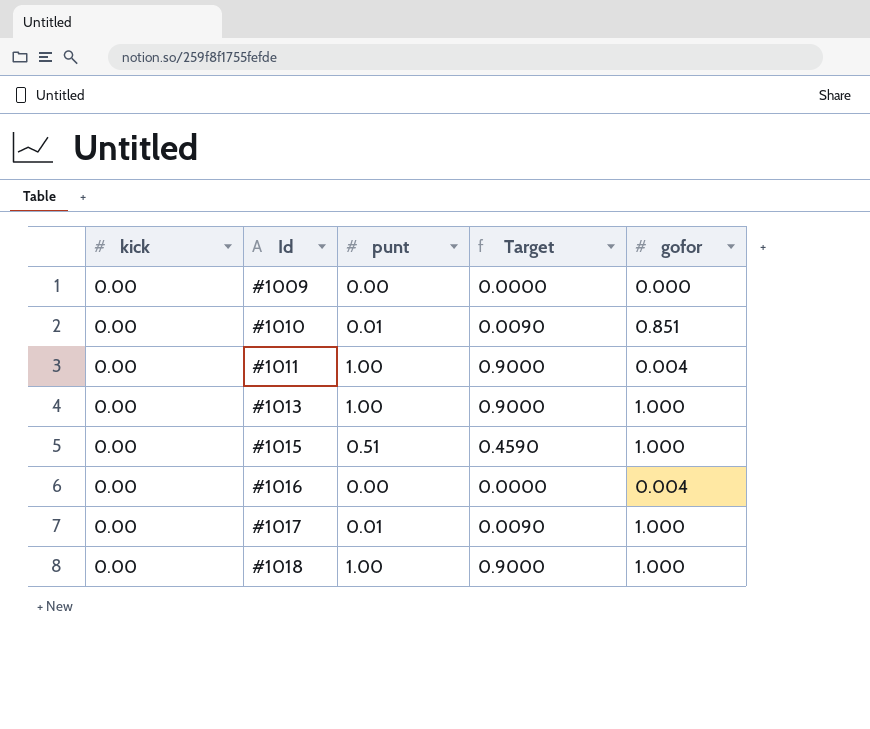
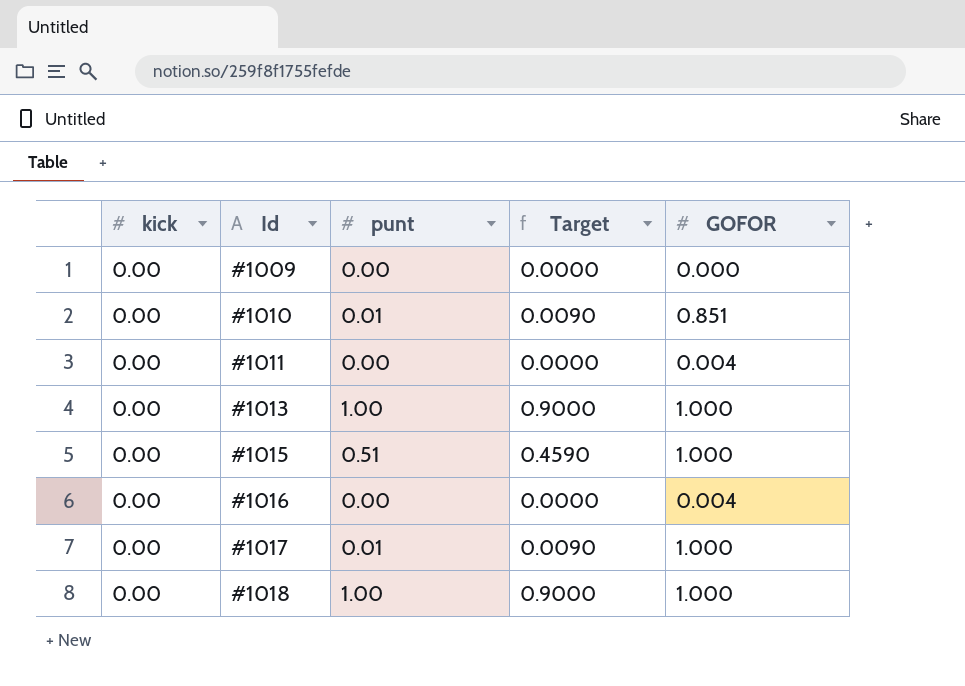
column name: gofor -> GOFOR
#1011 | punt: 1.00 -> 0.00
#1011 | Target: 0.9000 -> 0.0000

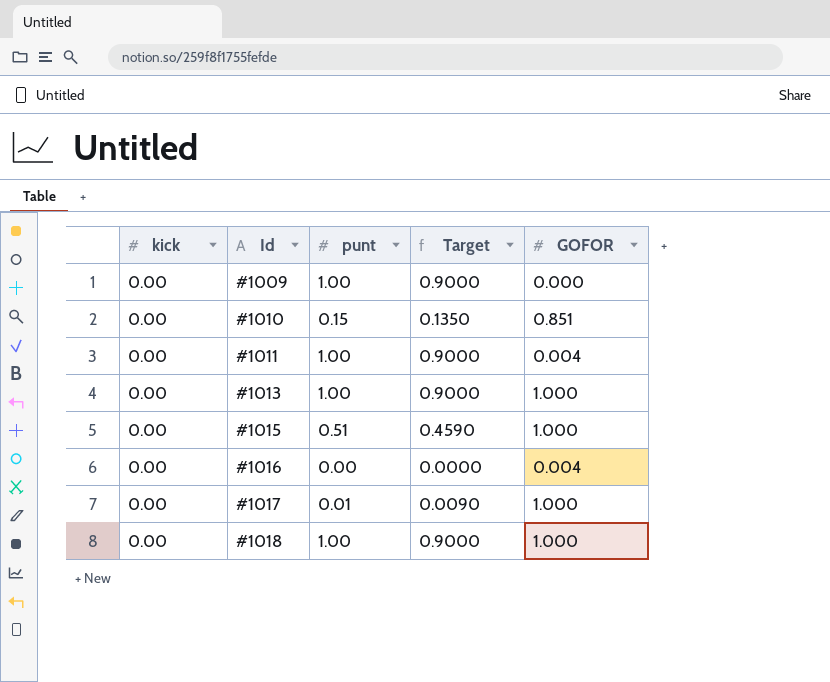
#1009 | punt: 0.00 -> 1.00
#1009 | Target: 0.0000 -> 0.9000
#1010 | punt: 0.01 -> 0.15
#1010 | Target: 0.0090 -> 0.1350
#1011 | punt: 0.00 -> 1.00
#1011 | Target: 0.0000 -> 0.9000

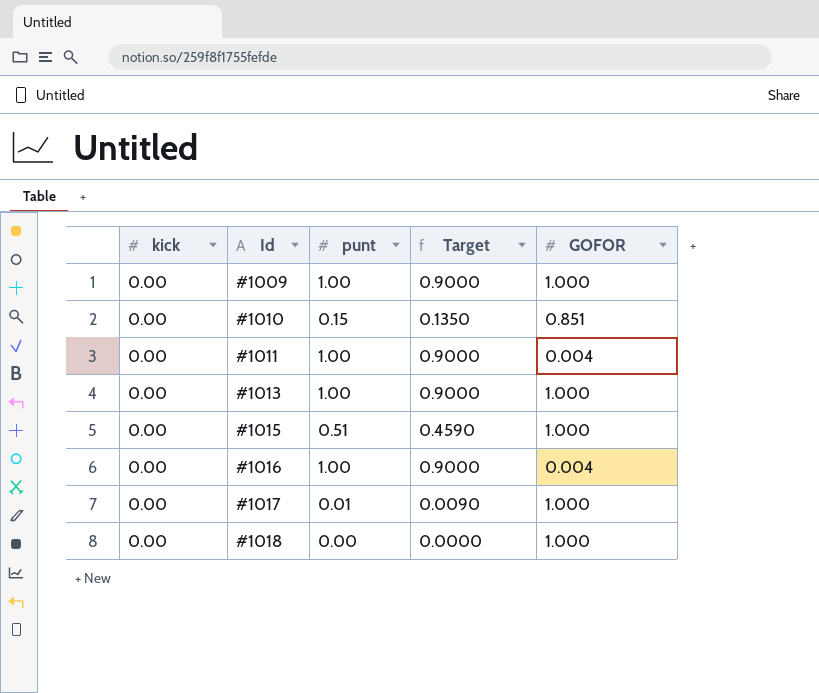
#1009 | GOFOR: 0.000 -> 1.000
#1016 | punt: 0.00 -> 1.00
#1016 | Target: 0.0000 -> 0.9000
#1018 | punt: 1.00 -> 0.00
#1018 | Target: 0.9000 -> 0.0000

